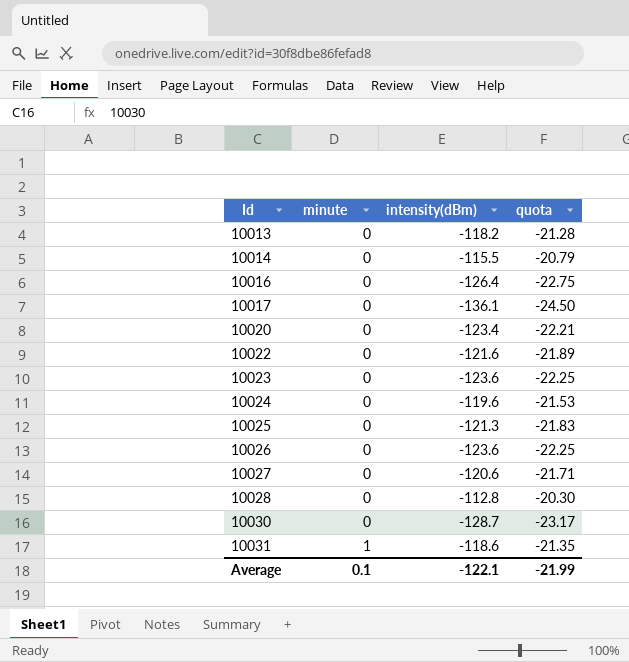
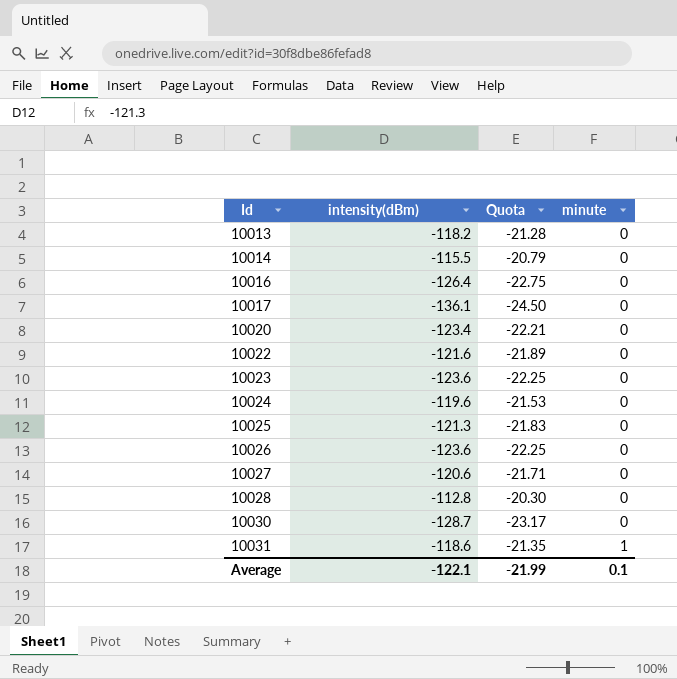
column name: quota -> Quota
column minute | position: 2 -> 4

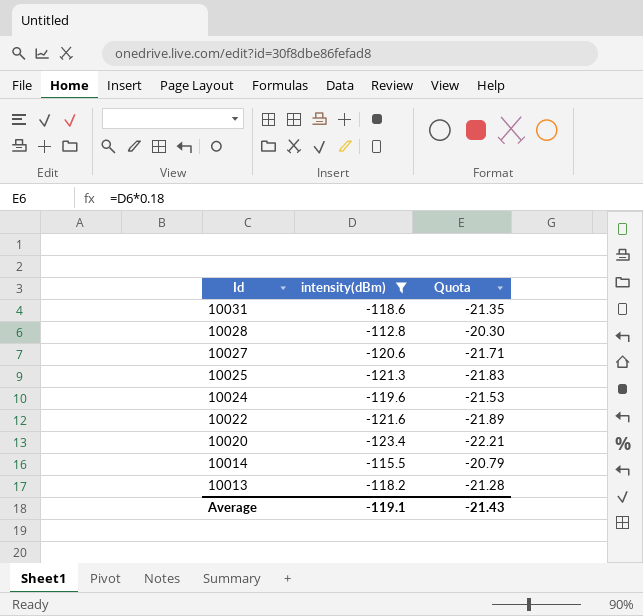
filter: none -> intensity(dBm) >= -123.4
row order: Id ascending -> Id descending
column minute | position: 4 -> none
Average | intensity(dBm): -122.1 -> -119.1
Average | Quota: -21.99 -> -21.43

